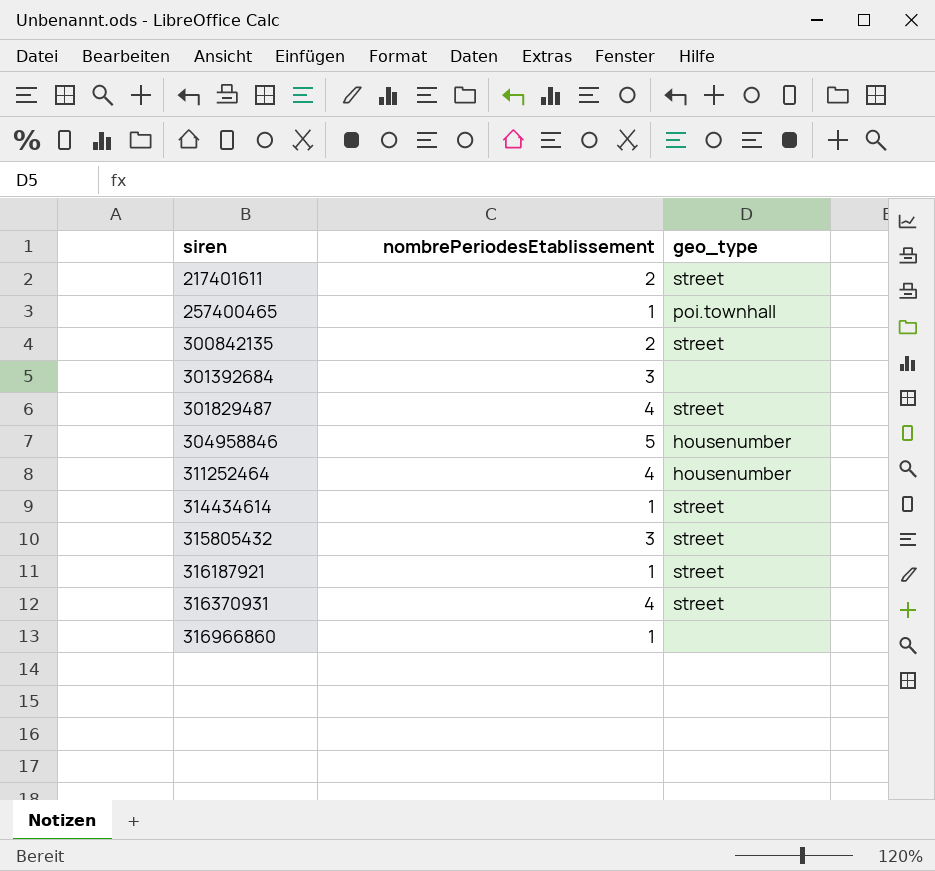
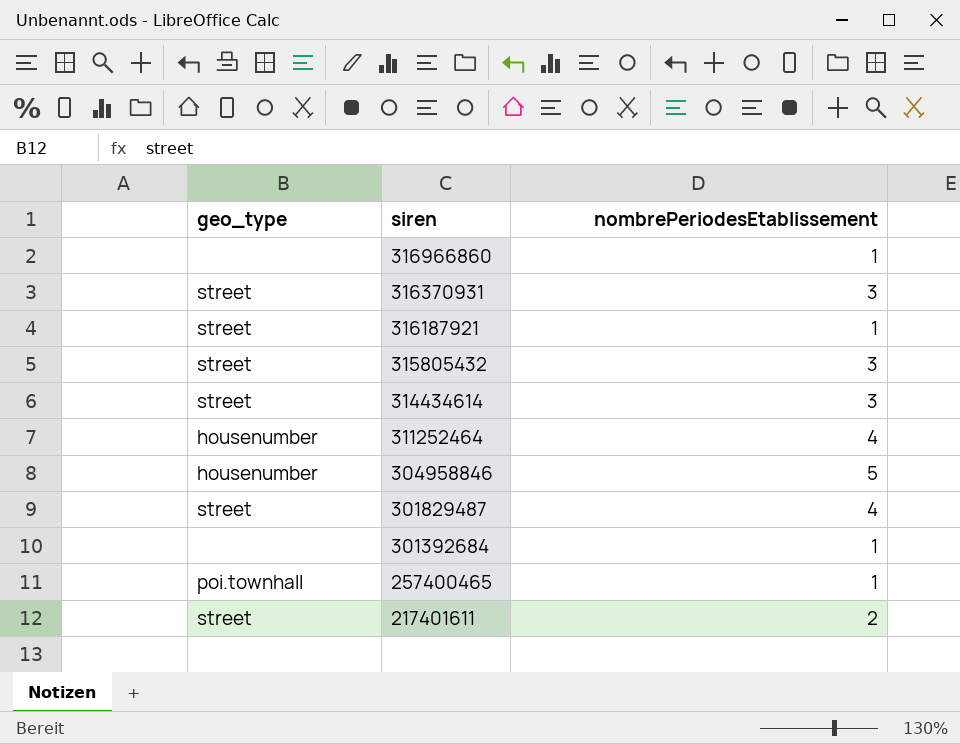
row order: siren ascending -> siren descending
column geo_type | position: 3 -> 1
row 300842135: 2 | street -> none
316370931 | nombrePeriodesEtablissement: 4 -> 3
314434614 | nombrePeriodesEtablissement: 1 -> 3
301392684 | nombrePeriodesEtablissement: 3 -> 1

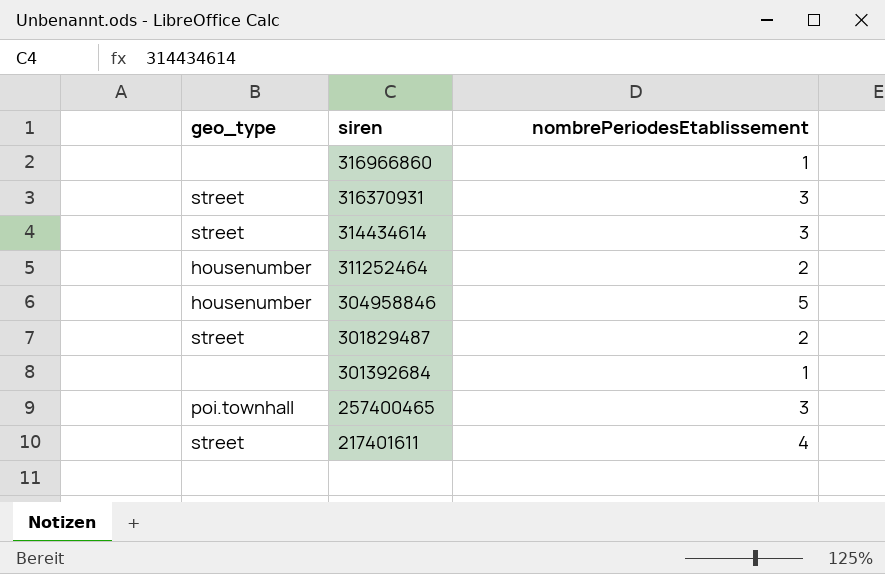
row 316187921: street | 1 -> none
row 315805432: street | 3 -> none
311252464 | nombrePeriodesEtablissement: 4 -> 2
301829487 | nombrePeriodesEtablissement: 4 -> 2
257400465 | nombrePeriodesEtablissement: 1 -> 3
217401611 | nombrePeriodesEtablissement: 2 -> 4

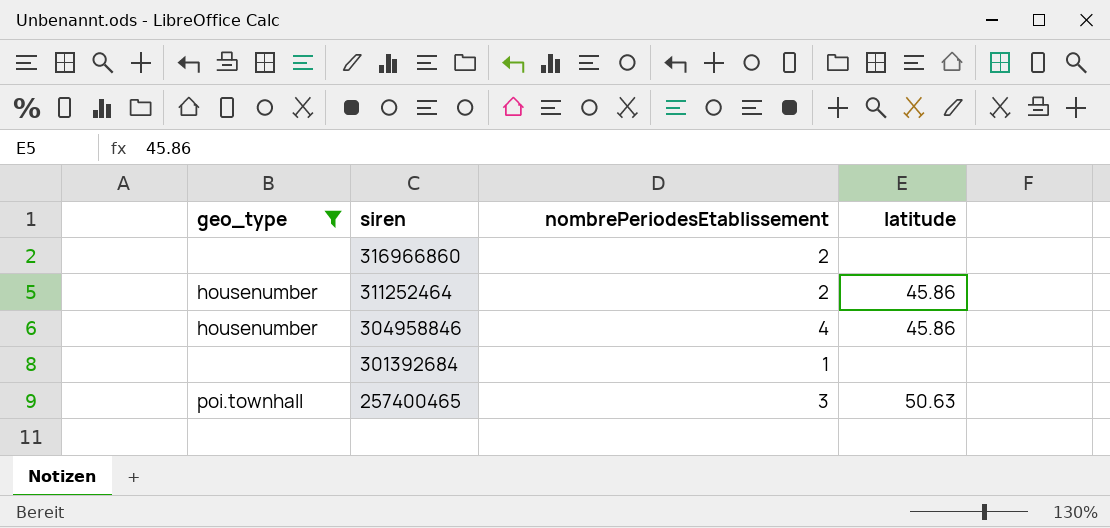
filter: none -> geo_type != street
column latitude | position: none -> 4
316966860 | nombrePeriodesEtablissement: 1 -> 2
304958846 | nombrePeriodesEtablissement: 5 -> 4

